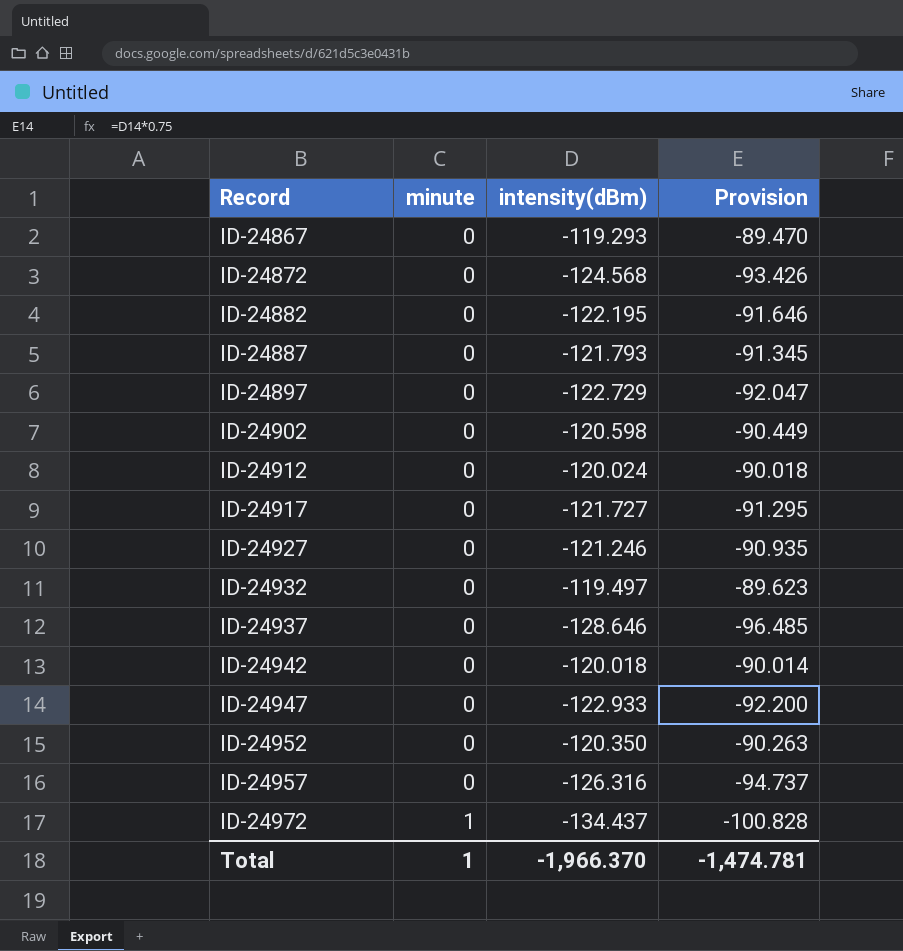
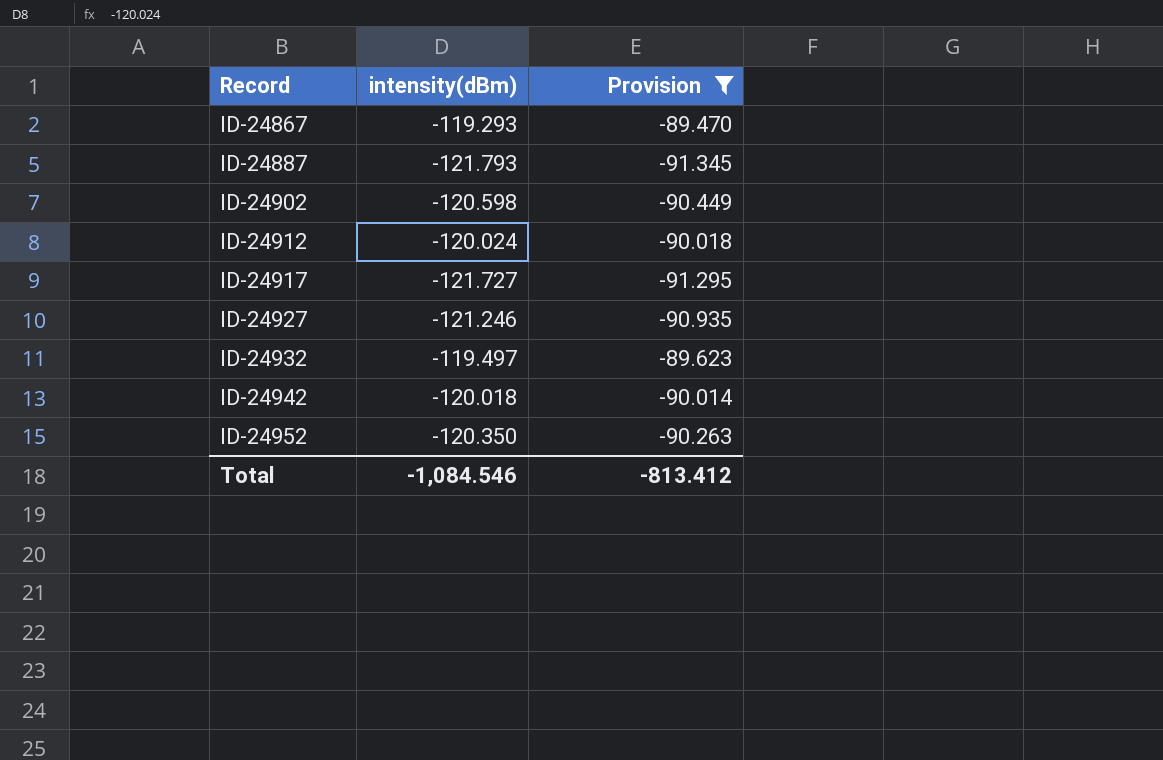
filter: none -> Provision >= -91.345
column minute | position: 2 -> none
Total | intensity(dBm): -1,966.370 -> -1,084.546
Total | Provision: -1,474.781 -> -813.412

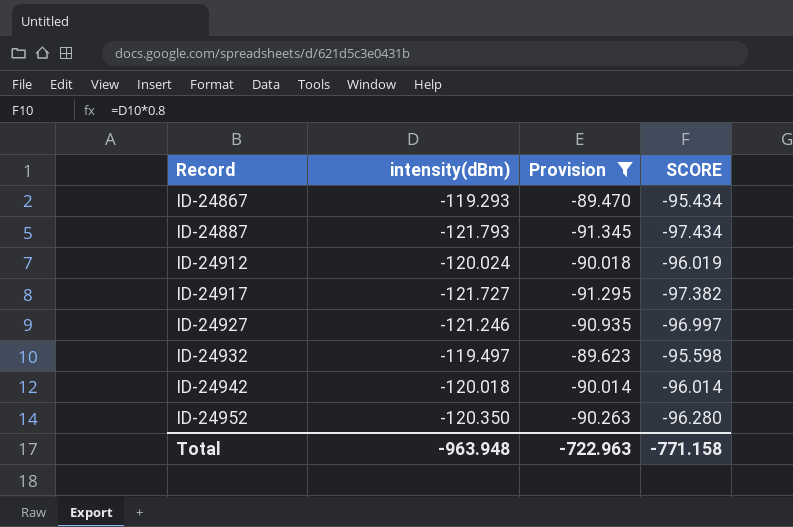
column SCORE | formula: none -> [intensity(dBm)] * 0.8
row ID-24902: -120.598 | -90.449 -> none
Total | intensity(dBm): -1,084.546 -> -963.948
Total | Provision: -813.412 -> -722.963

